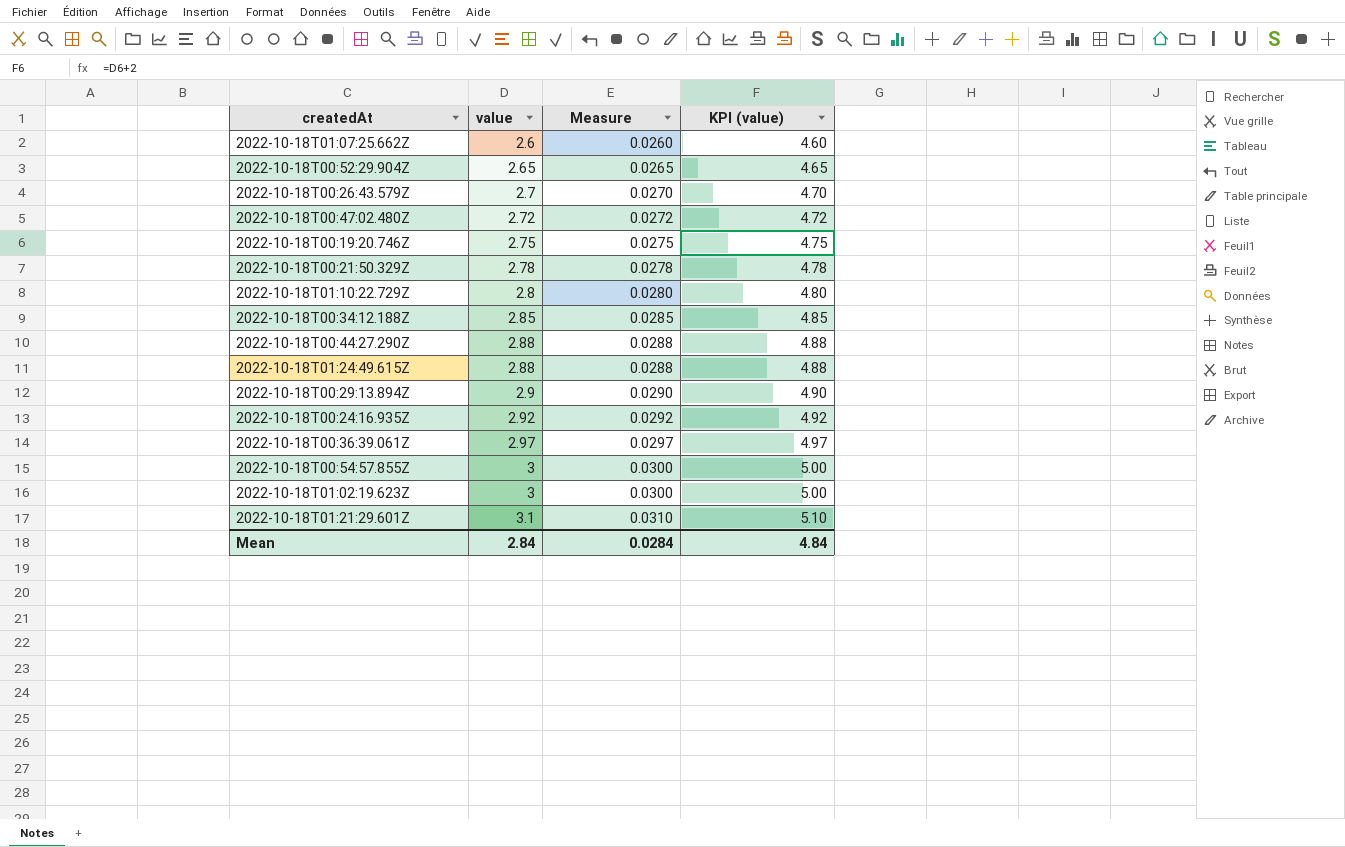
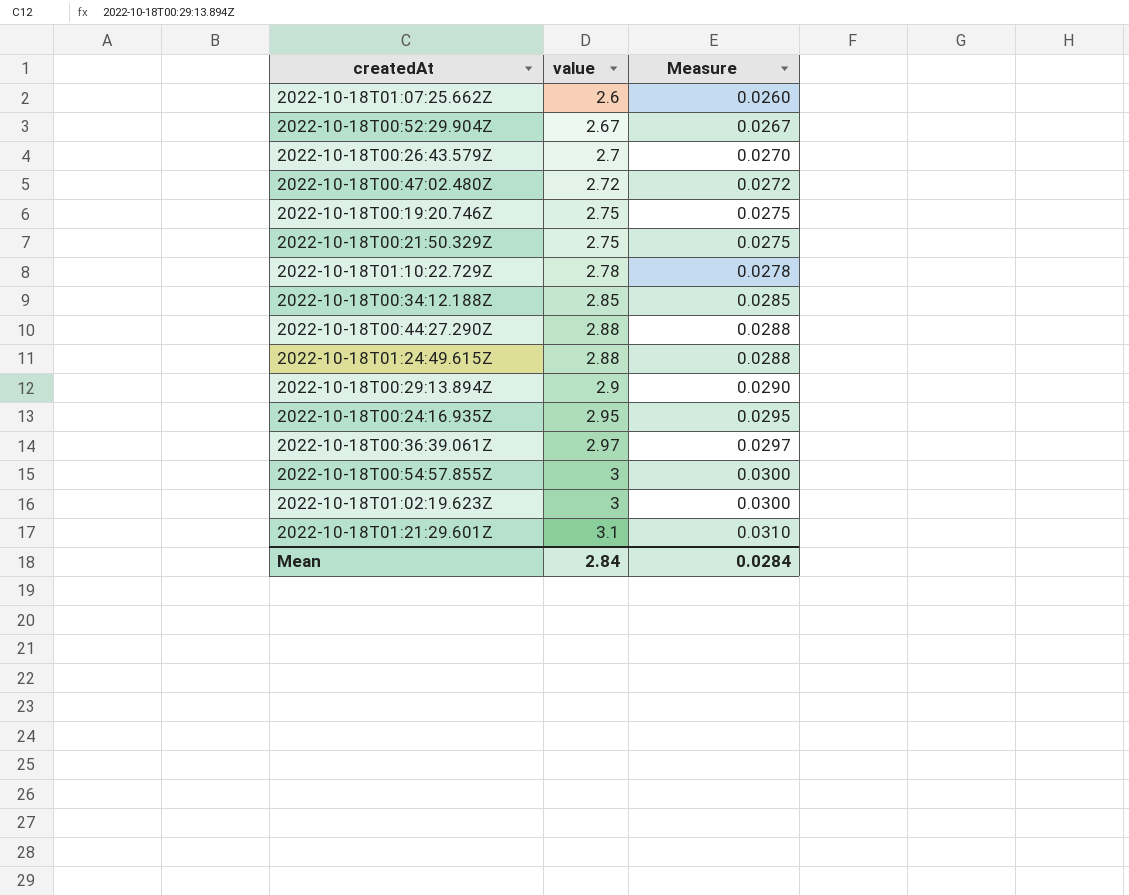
column KPI (value) | formula: [value] + 2 -> none
2022-10-18T00:52:29.904Z | value: 2.65 -> 2.67
2022-10-18T00:52:29.904Z | Measure: 0.0265 -> 0.0267
2022-10-18T00:21:50.329Z | value: 2.78 -> 2.75
2022-10-18T00:21:50.329Z | Measure: 0.0278 -> 0.0275
2022-10-18T01:10:22.729Z | value: 2.8 -> 2.78
2022-10-18T01:10:22.729Z | Measure: 0.0280 -> 0.0278
2022-10-18T00:24:16.935Z | value: 2.92 -> 2.95
2022-10-18T00:24:16.935Z | Measure: 0.0292 -> 0.0295

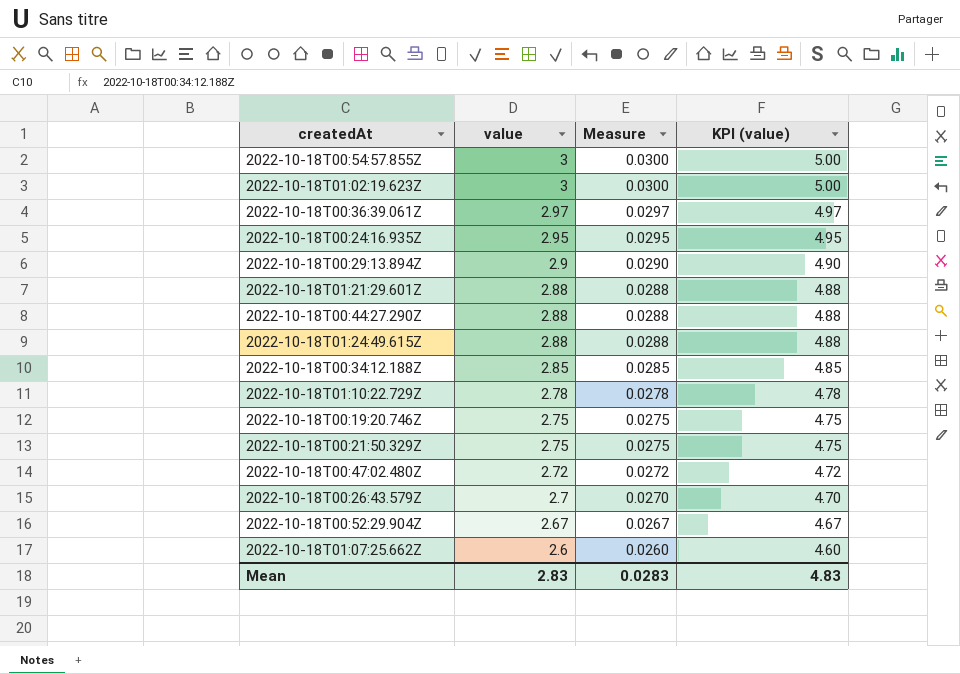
row order: value ascending -> value descending
column KPI (value) | formula: none -> [value] + 2
2022-10-18T01:21:29.601Z | value: 3.1 -> 2.88
2022-10-18T01:21:29.601Z | Measure: 0.0310 -> 0.0288
Mean | value: 2.84 -> 2.83
Mean | Measure: 0.0284 -> 0.0283

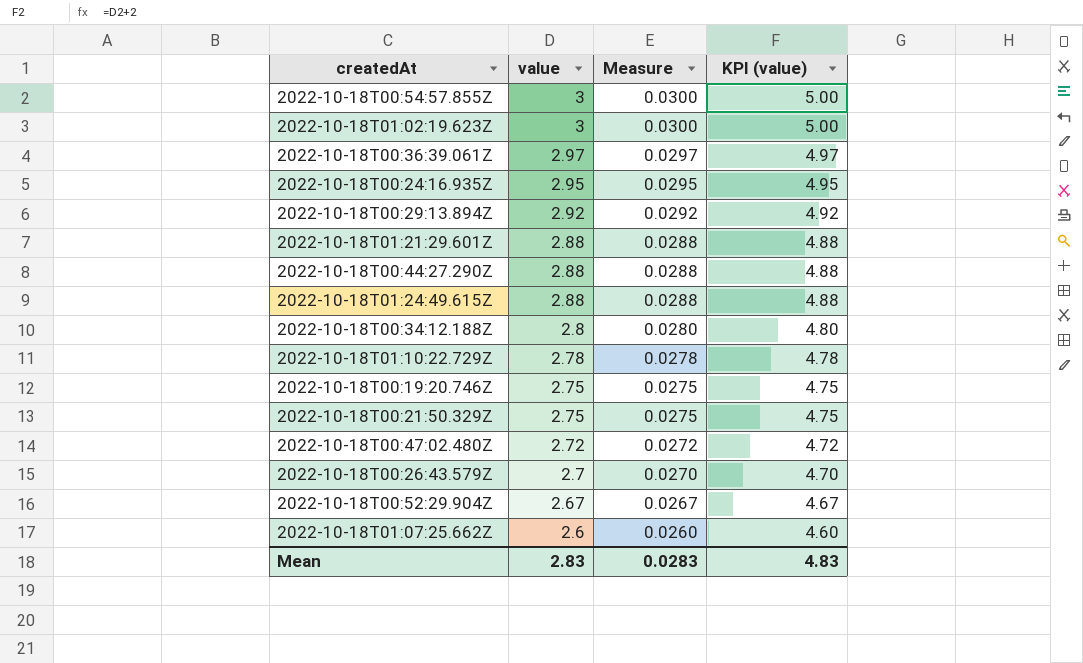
2022-10-18T00:29:13.894Z | value: 2.9 -> 2.92
2022-10-18T00:29:13.894Z | Measure: 0.0290 -> 0.0292
2022-10-18T00:29:13.894Z | KPI (value): 4.90 -> 4.92
2022-10-18T00:34:12.188Z | value: 2.85 -> 2.8
2022-10-18T00:34:12.188Z | Measure: 0.0285 -> 0.0280
2022-10-18T00:34:12.188Z | KPI (value): 4.85 -> 4.80

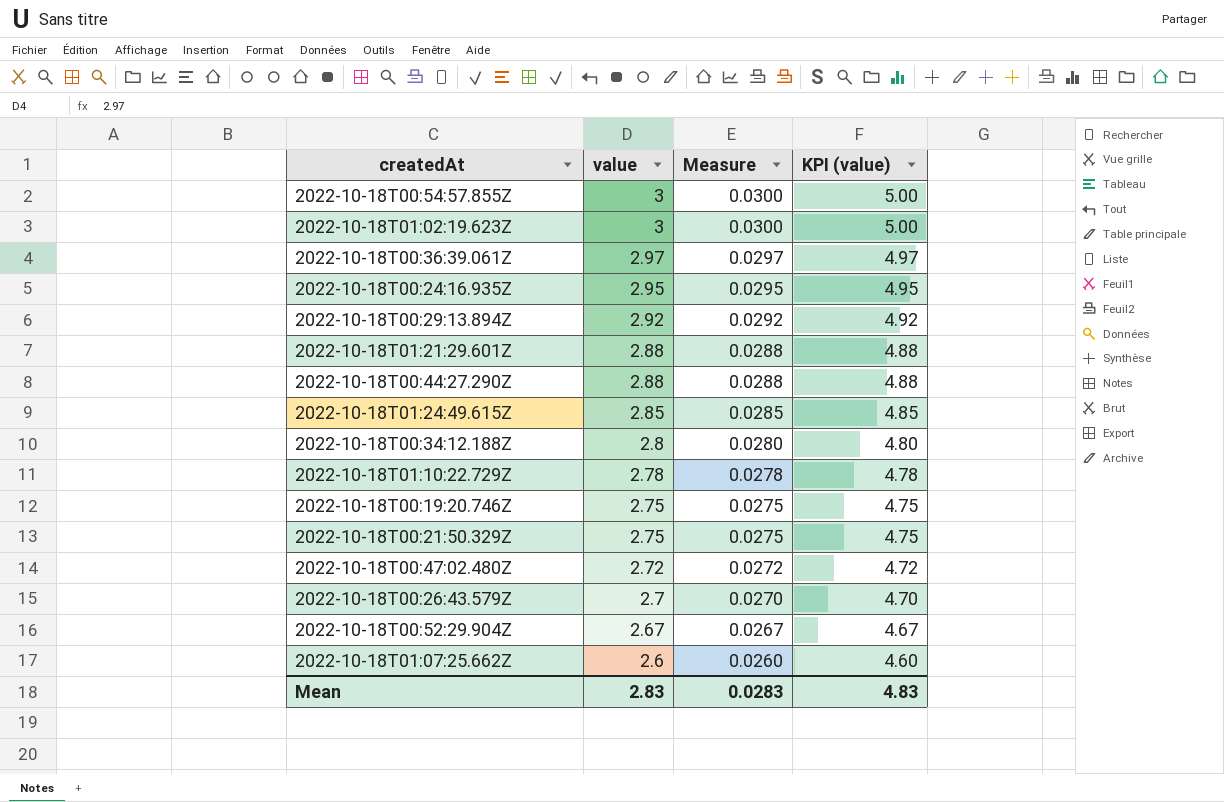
2022-10-18T01:24:49.615Z | value: 2.88 -> 2.85
2022-10-18T01:24:49.615Z | Measure: 0.0288 -> 0.0285
2022-10-18T01:24:49.615Z | KPI (value): 4.88 -> 4.85

